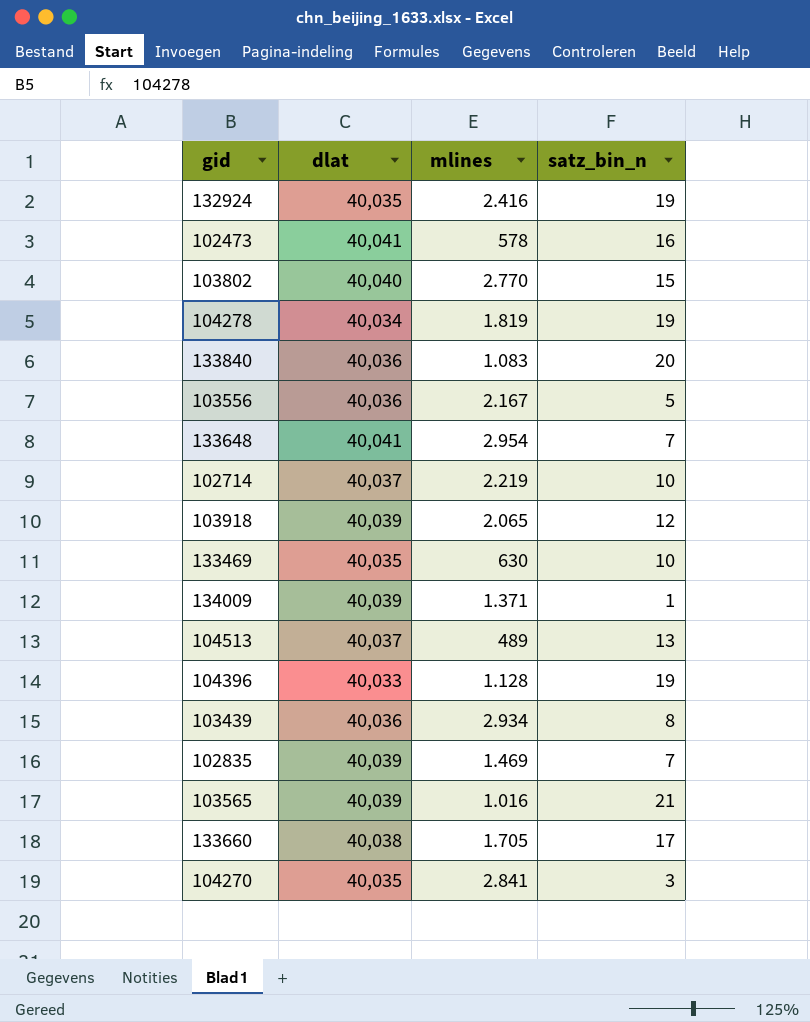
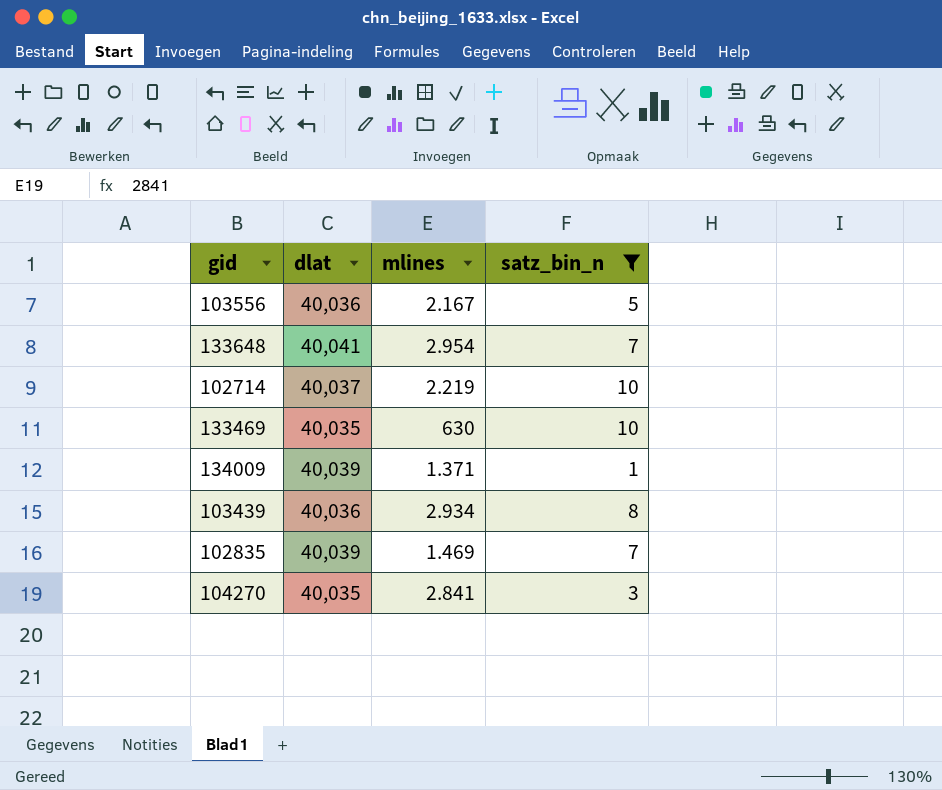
filter: none -> satz_bin_n <= 10

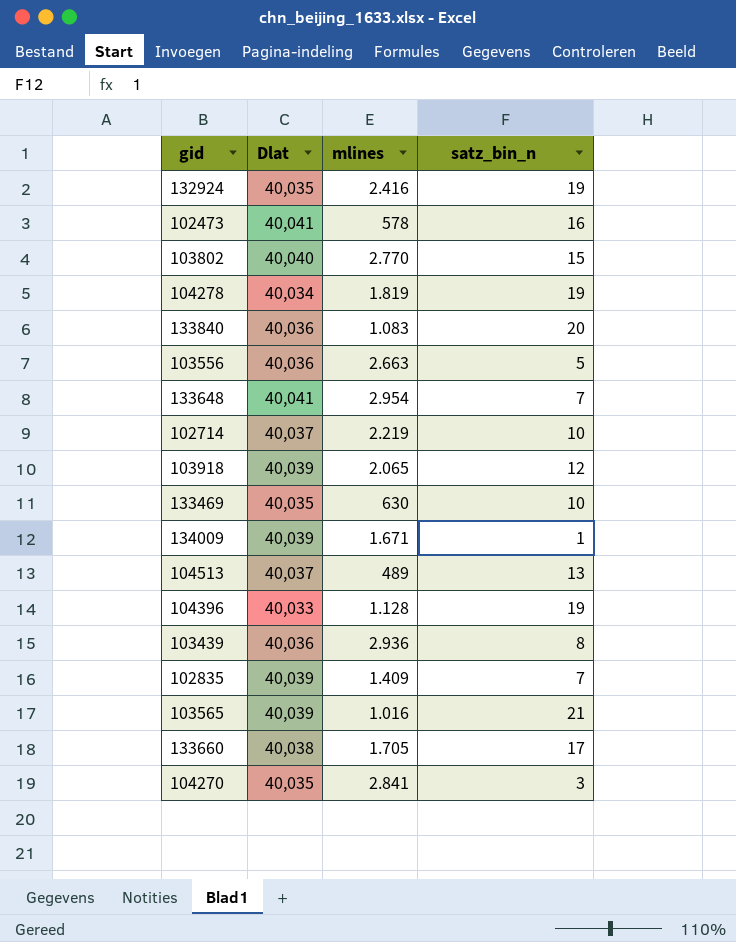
filter: satz_bin_n <= 10 -> none
column name: dlat -> Dlat
103556 | mlines: 2.167 -> 2.663
134009 | mlines: 1.371 -> 1.671
103439 | mlines: 2.934 -> 2.936
102835 | mlines: 1.469 -> 1.409

